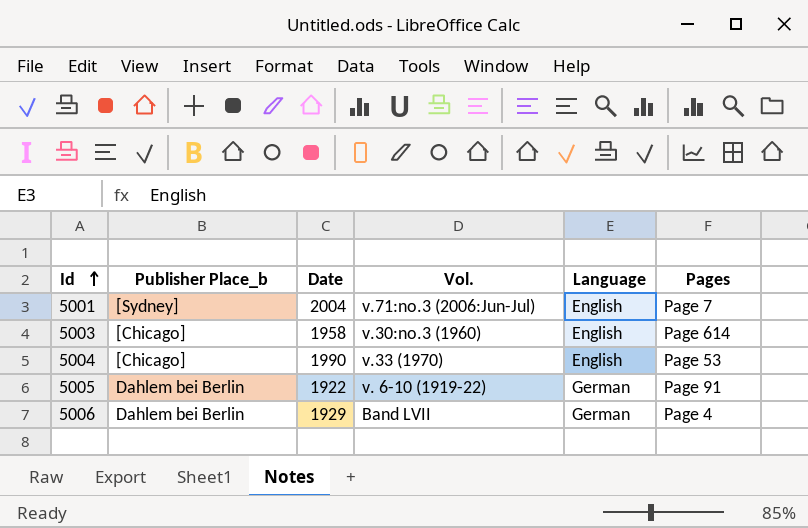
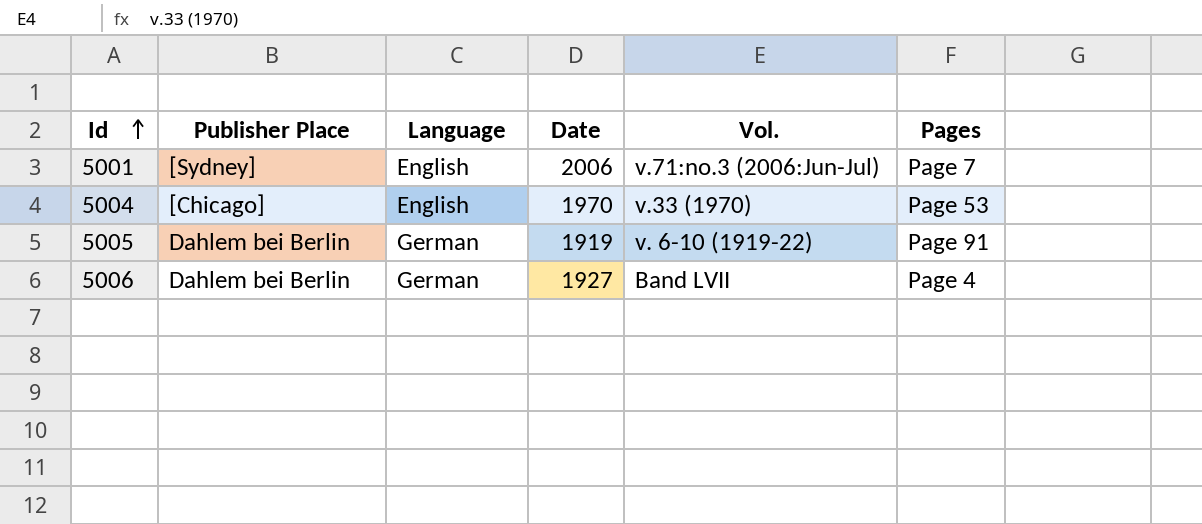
column name: Publisher Place_b -> Publisher Place
column Language | position: 5 -> 3
row 5003: [Chicago] | 1958 | v.30:no.3 (1960) | English | Page 614 -> none
5001 | Date: 2004 -> 2006
5004 | Date: 1990 -> 1970
5005 | Date: 1922 -> 1919
5006 | Date: 1929 -> 1927

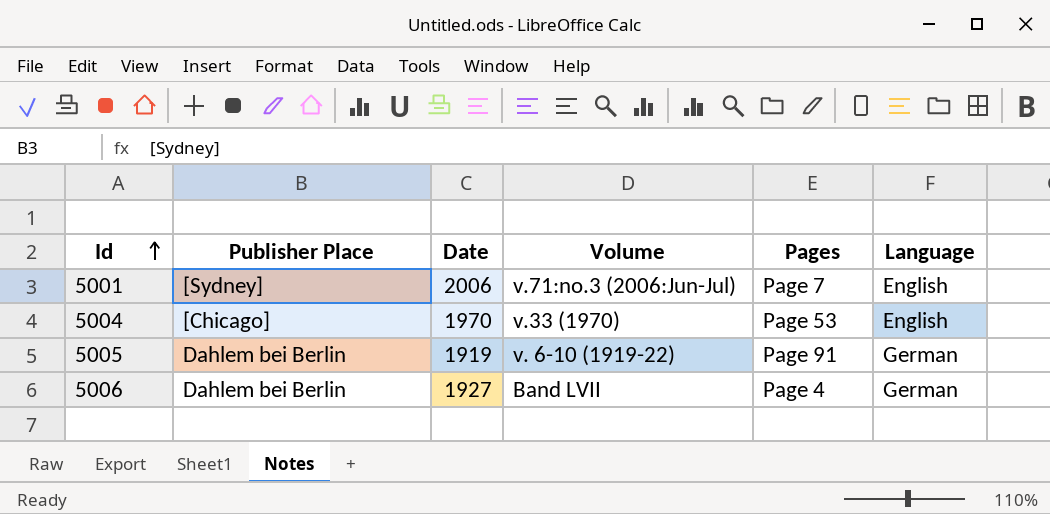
column name: Vol. -> Volume
column Language | position: 3 -> 6

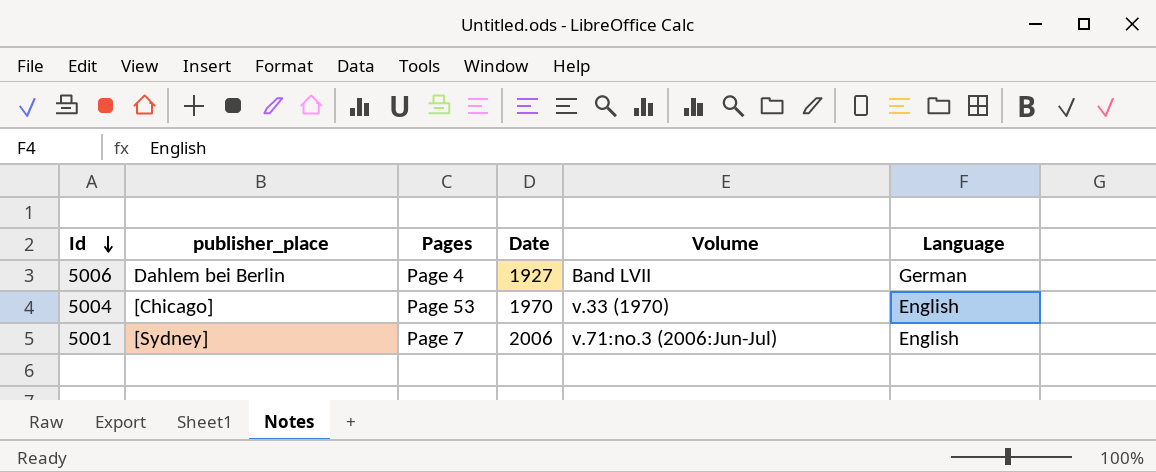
row order: Id ascending -> Id descending
column name: Publisher Place -> publisher_place
column Pages | position: 5 -> 3
row 5005: Dahlem bei Berlin | 1919 | v. 6-10 (1919-22) | Page 91 | German -> none

